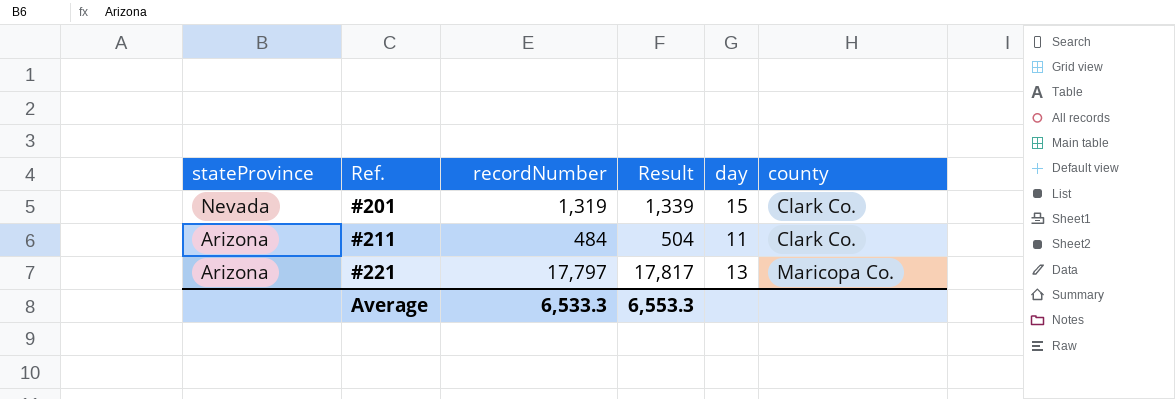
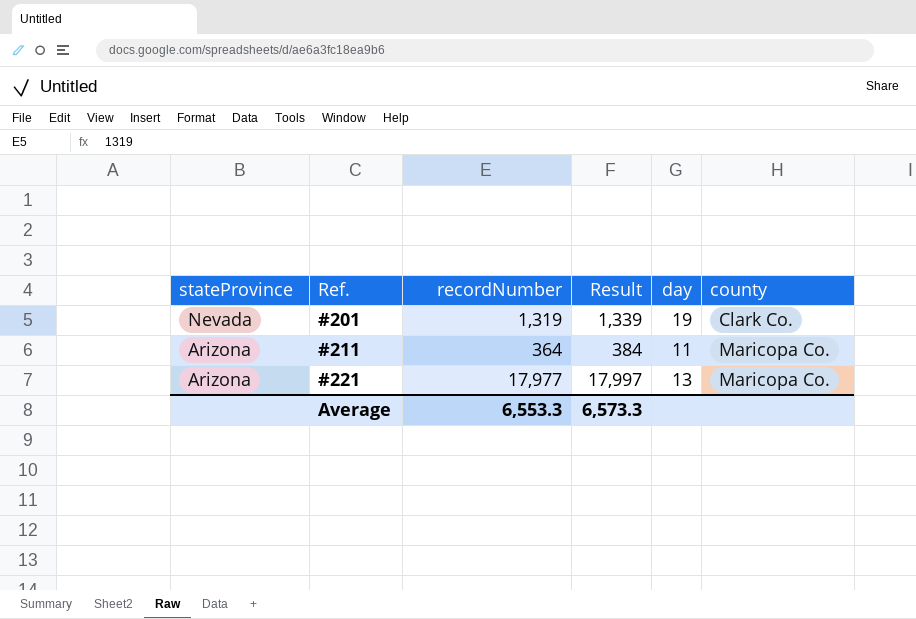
#201 | day: 15 -> 19
#211 | recordNumber: 484 -> 364
#211 | Result: 504 -> 384
#211 | county: Clark Co. -> Maricopa Co.
#221 | recordNumber: 17,797 -> 17,977
#221 | Result: 17,817 -> 17,997
Average | recordNumber: 6,533.3 -> 6,553.3
Average | Result: 6,553.3 -> 6,573.3

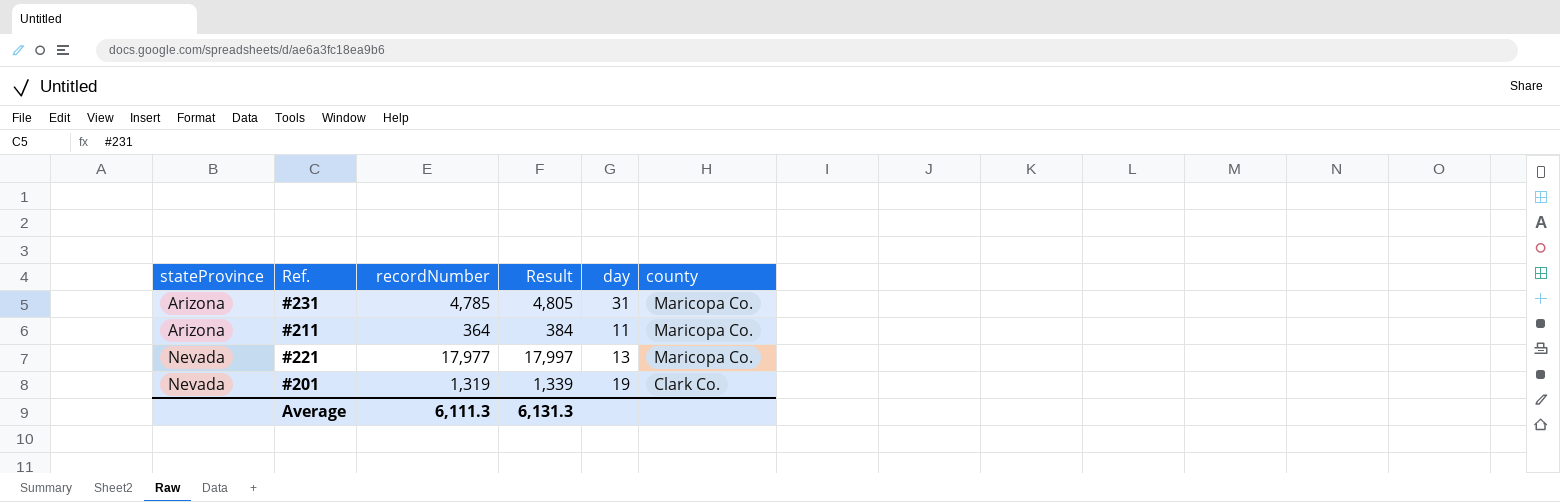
row order: stateProvince descending -> stateProvince ascending
row #231: none -> Arizona | 4,785 | 4,805 | 31 | Maricopa Co.
#221 | stateProvince: Arizona -> Nevada
Average | recordNumber: 6,553.3 -> 6,111.3
Average | Result: 6,573.3 -> 6,131.3

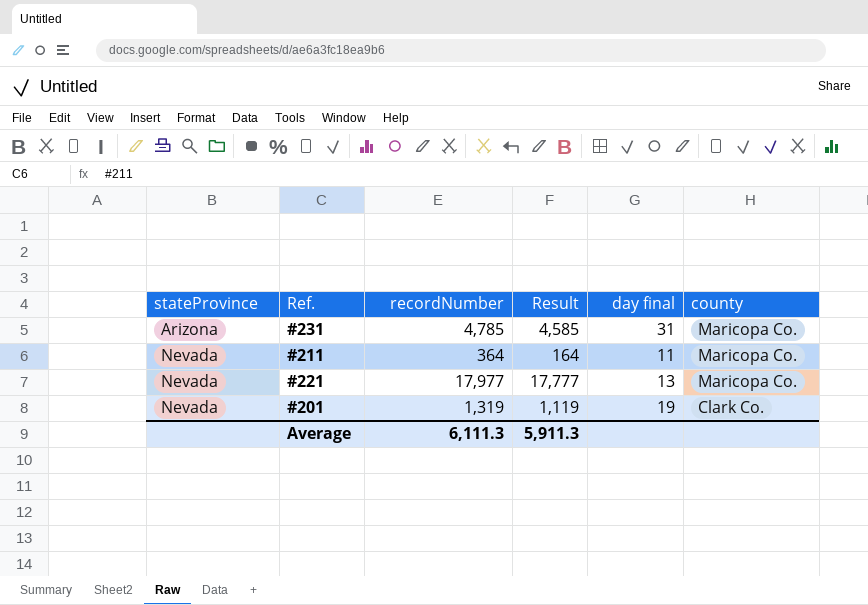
column Result | formula: [recordNumber] + 20 -> [recordNumber] - 200
column name: day -> day final
#211 | stateProvince: Arizona -> Nevada
Average | Result: 6,131.3 -> 5,911.3

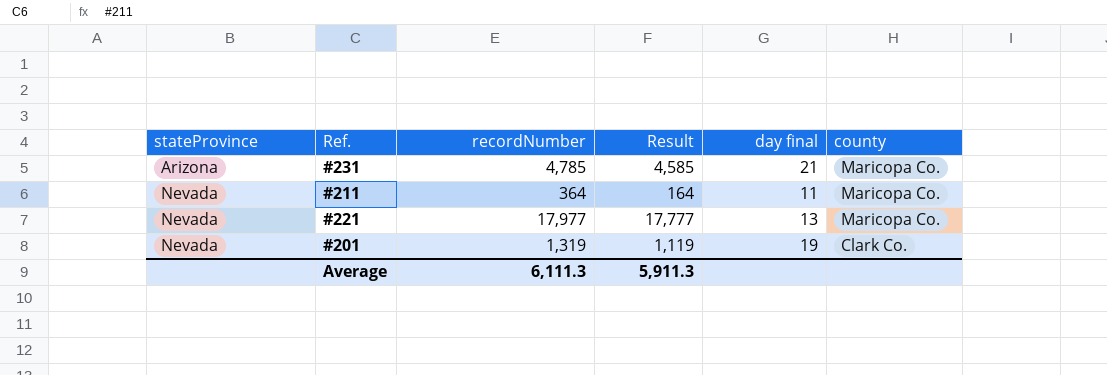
#231 | day final: 31 -> 21

